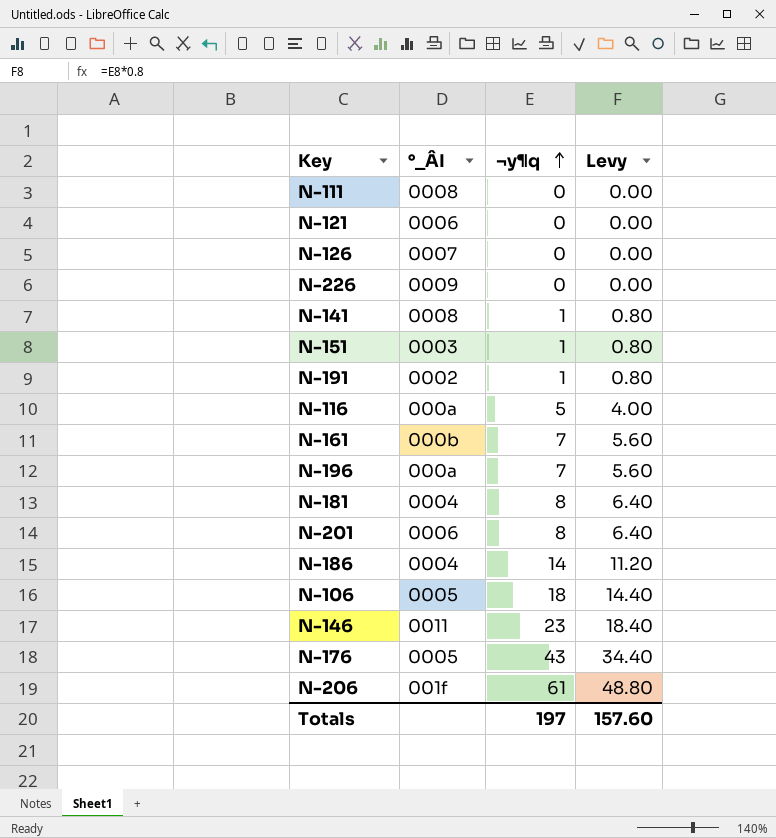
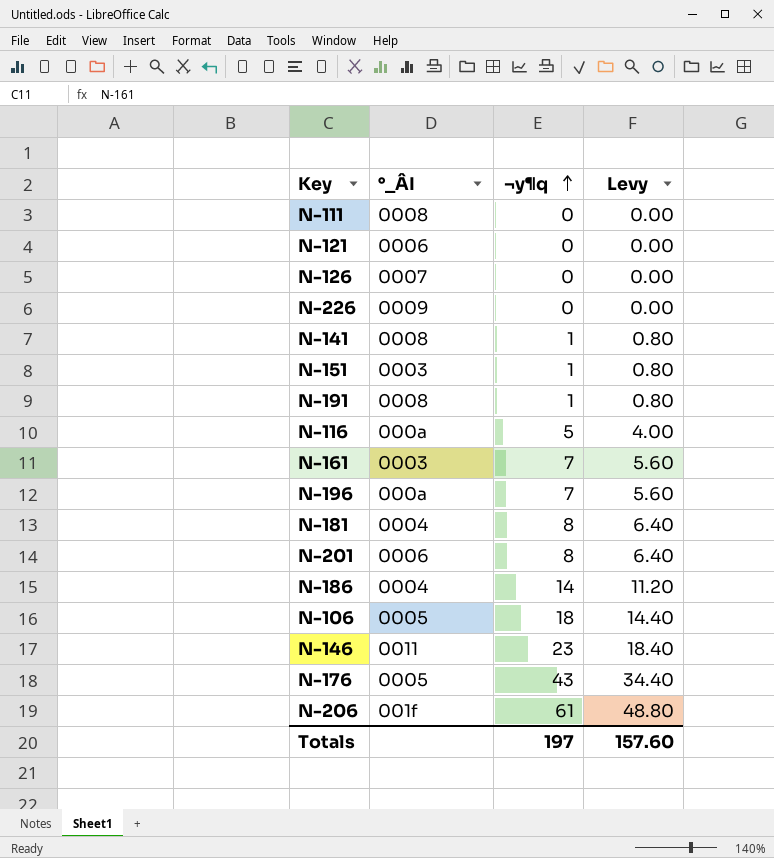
N-191 | °_ÂI: 0002 -> 0008
N-161 | °_ÂI: 000b -> 0003

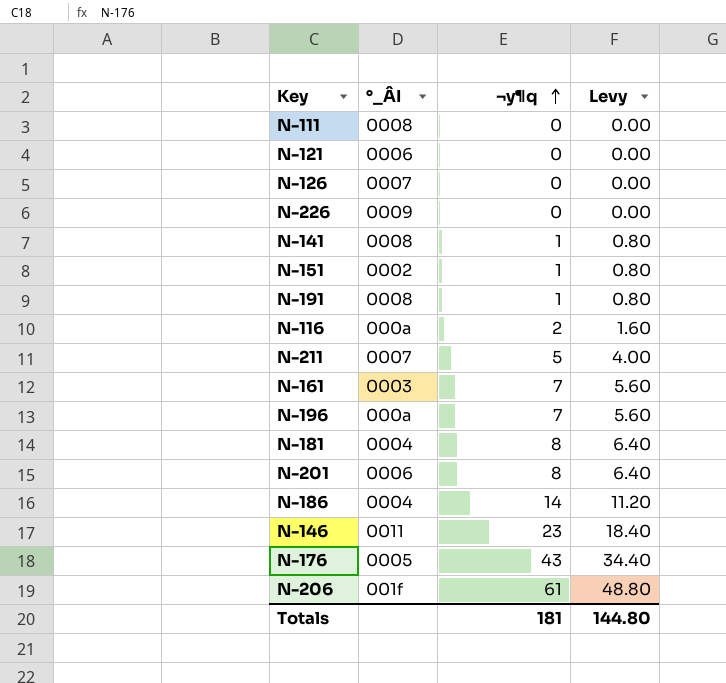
row N-106: 0005 | 18 | 14.40 -> none
N-151 | °_ÂI: 0003 -> 0002
N-116 | ¬y¶q: 5 -> 2
N-116 | Levy: 4.00 -> 1.60
row N-211: none -> 0007 | 5 | 4.00
Totals | ¬y¶q: 197 -> 181
Totals | Levy: 157.60 -> 144.80

